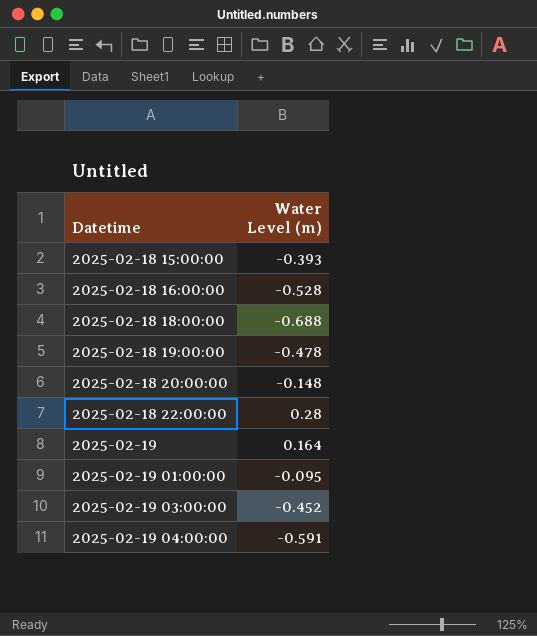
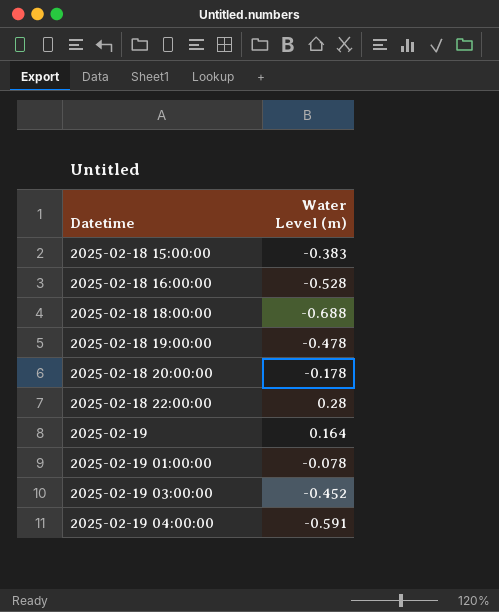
2025-02-18 15:00:00 | Water Level (m): -0.393 -> -0.383
2025-02-18 20:00:00 | Water Level (m): -0.148 -> -0.178
2025-02-19 01:00:00 | Water Level (m): -0.095 -> -0.078

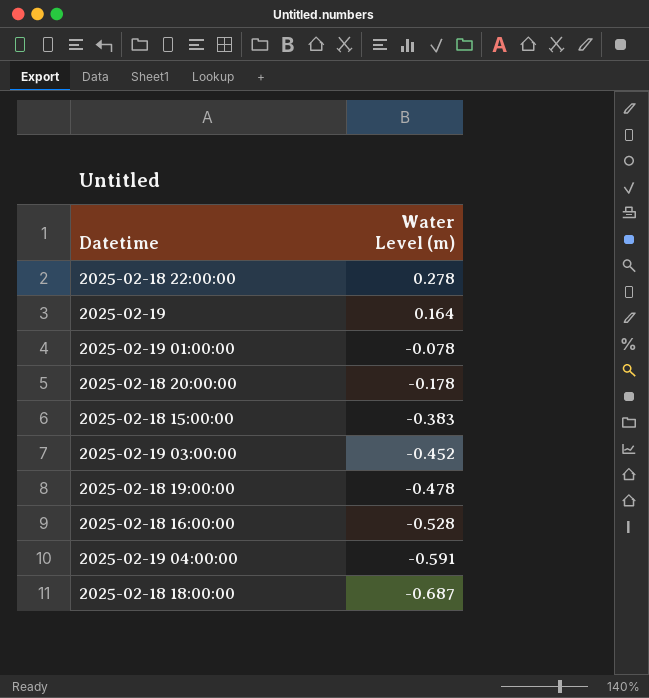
row order: Datetime ascending -> Water Level (m) descending
2025-02-18 22:00:00 | Water Level (m): 0.28 -> 0.278
2025-02-18 18:00:00 | Water Level (m): -0.688 -> -0.687

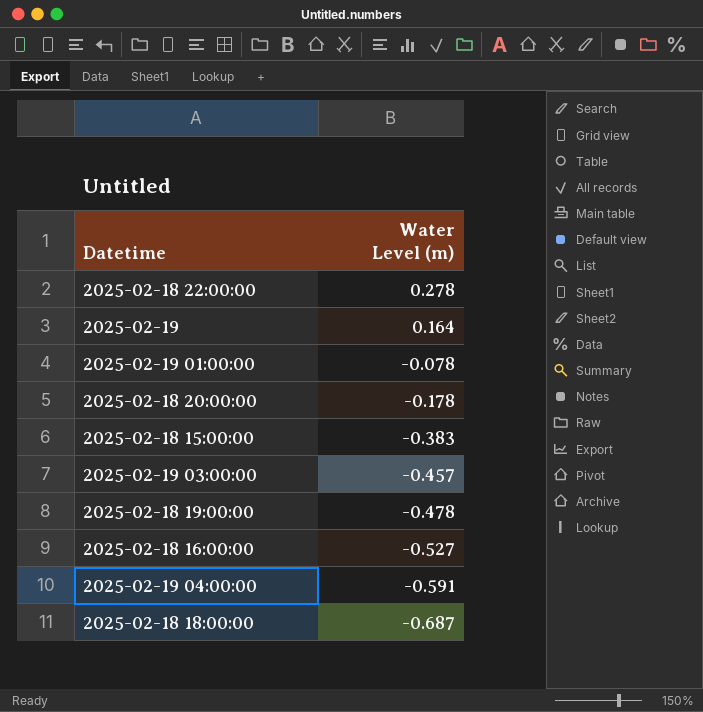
2025-02-19 03:00:00 | Water Level (m): -0.452 -> -0.457
2025-02-18 16:00:00 | Water Level (m): -0.528 -> -0.527

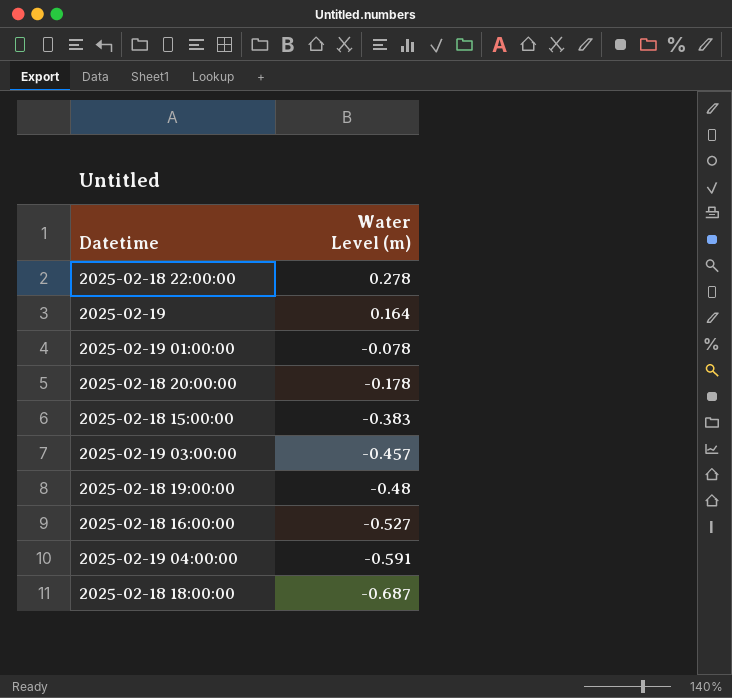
2025-02-18 19:00:00 | Water Level (m): -0.478 -> -0.48

